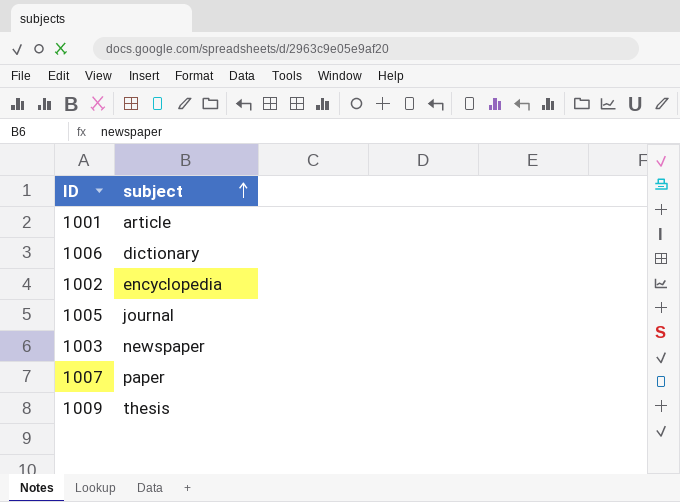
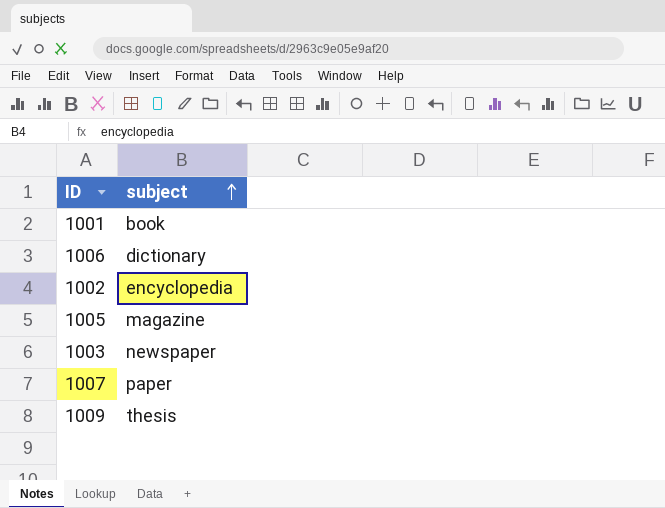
1001 | subject: article -> book
1005 | subject: journal -> magazine

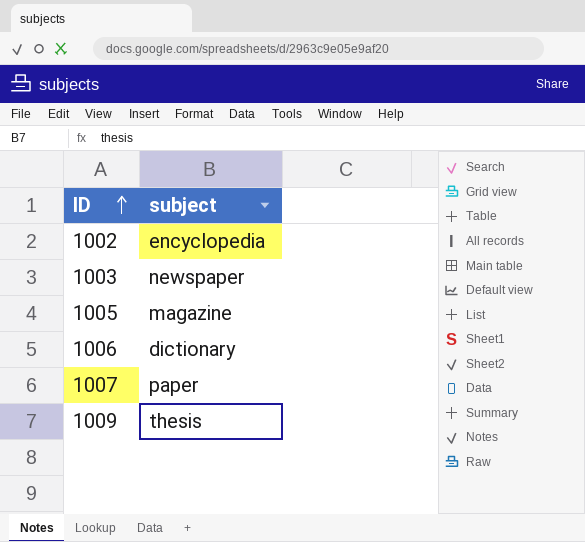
row order: subject ascending -> ID ascending
row 1001: book -> none

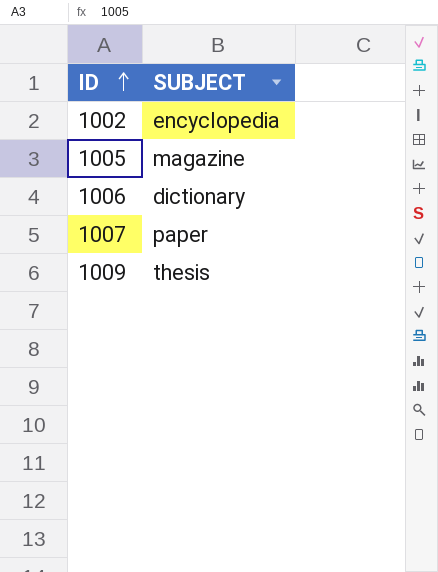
column name: subject -> SUBJECT
row 1003: newspaper -> none

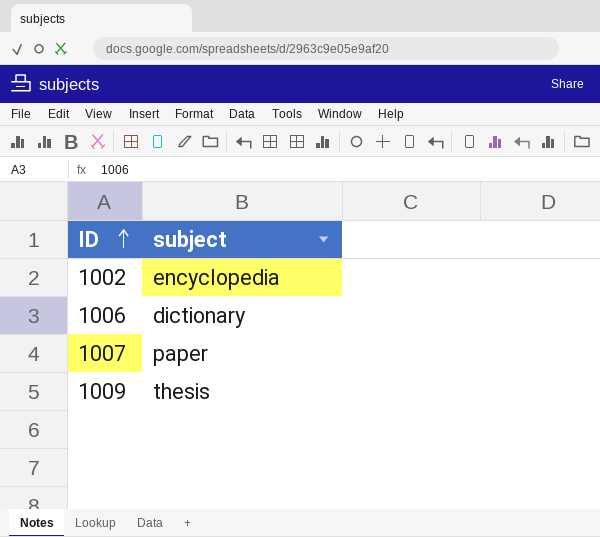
column name: SUBJECT -> subject
row 1005: magazine -> none

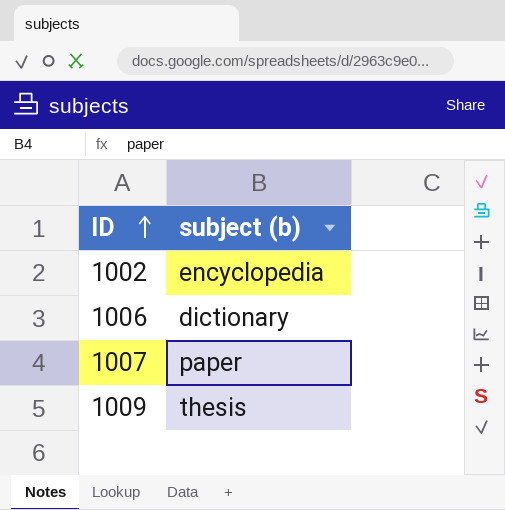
column name: subject -> subject (b)

